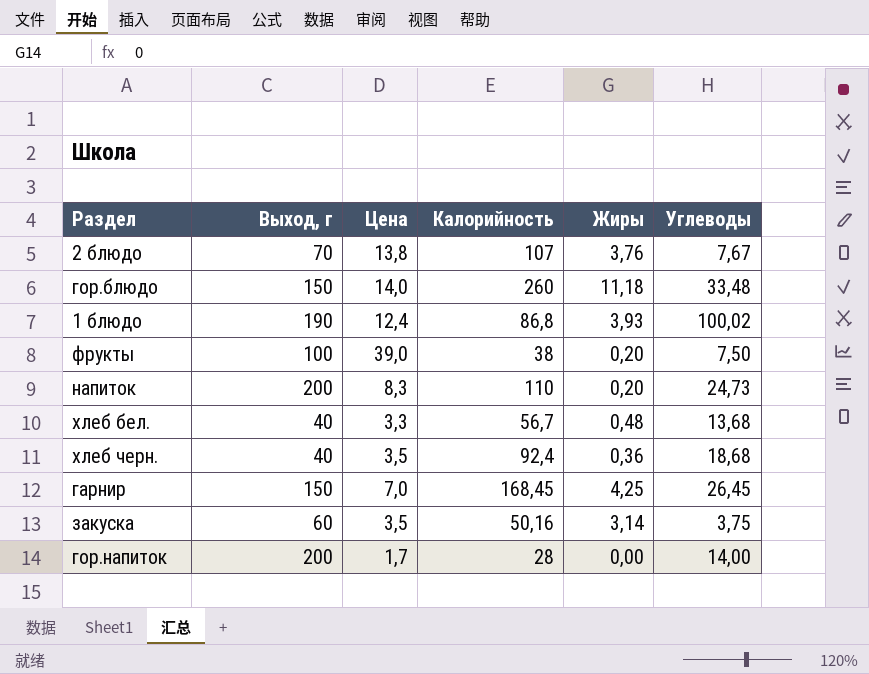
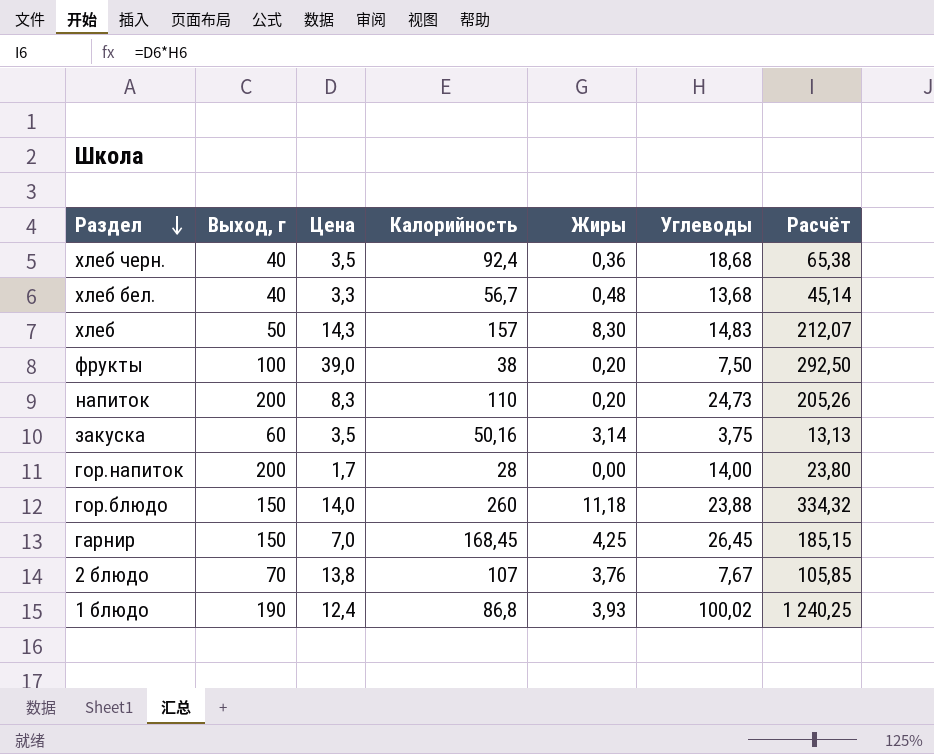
row order: none -> Раздел descending
column Расчёт | formula: none -> [Цена] * [Углеводы]
row хлеб: none -> 50 | 14,3 | 157 | 8,30 | 14,83 | 212,07
гор.блюдо | Углеводы: 33,48 -> 23,88

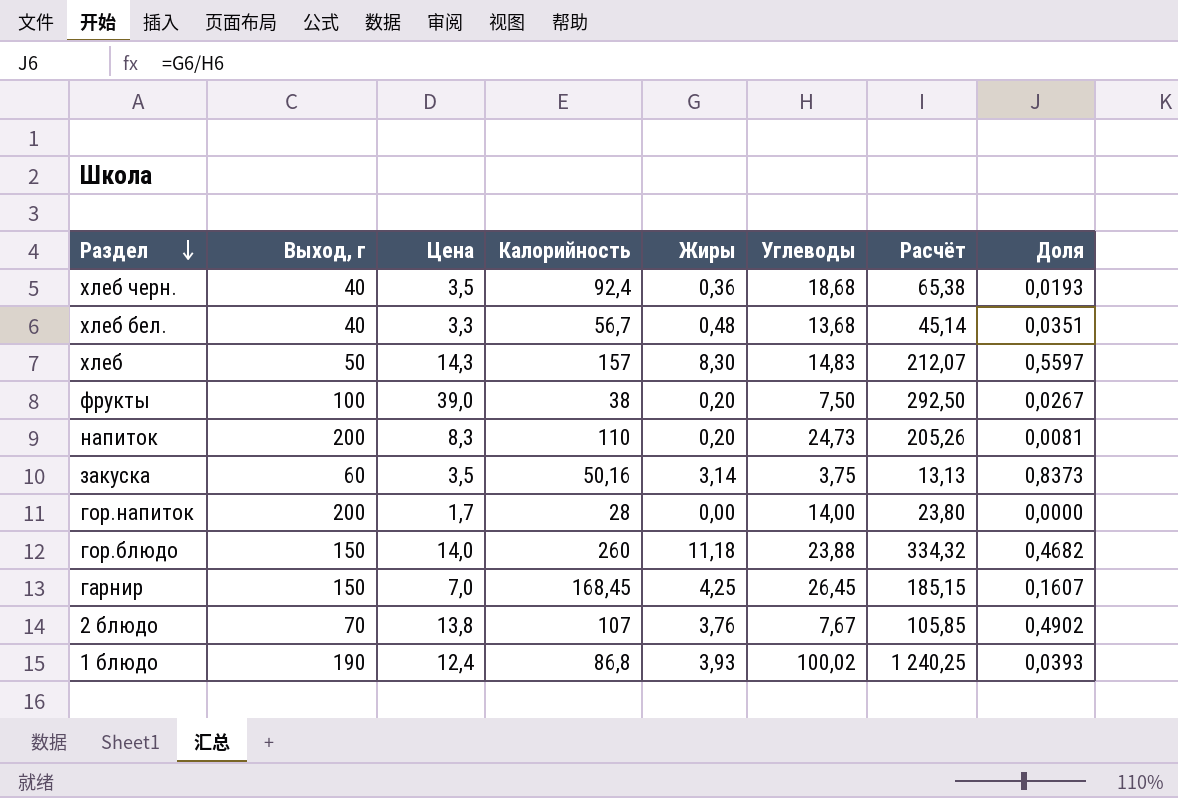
column Доля | formula: none -> [Жиры] / [Углеводы]

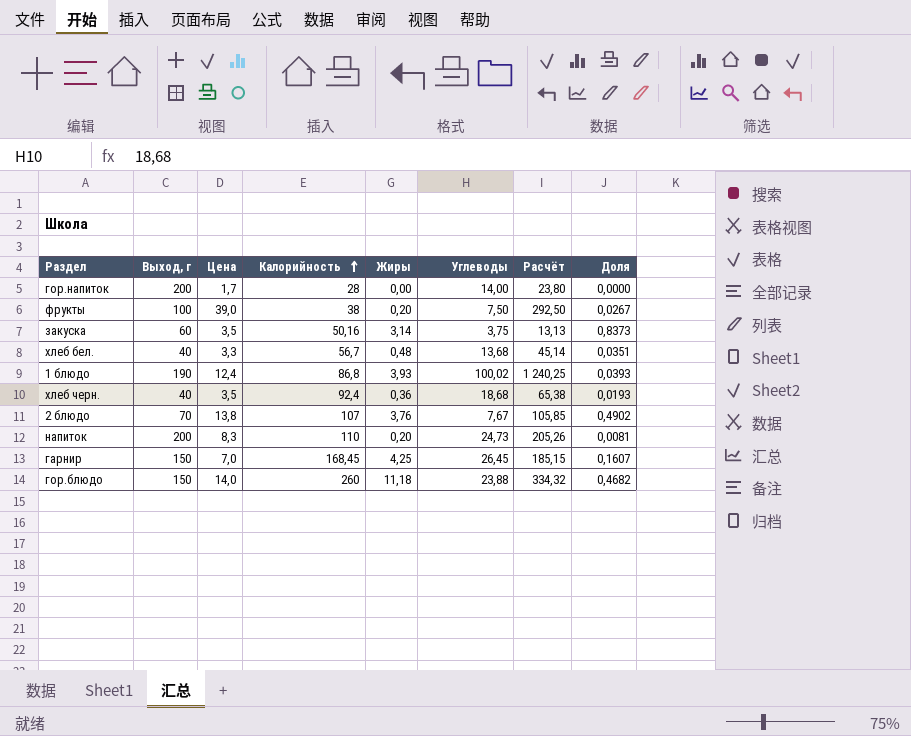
row order: Раздел descending -> Калорийность ascending
row хлеб: 50 | 14,3 | 157 | 8,30 | 14,83 | 212,07 | 0,5597 -> none

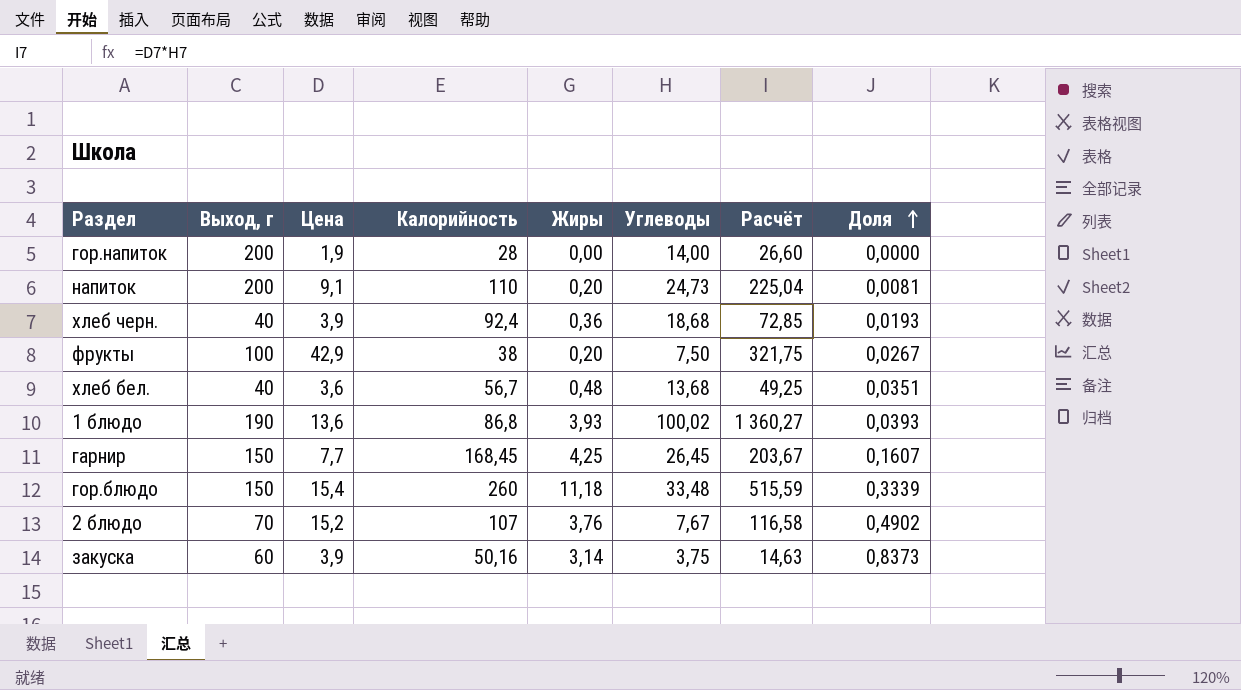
row order: Калорийность ascending -> Доля ascending
гор.напиток | Цена: 1,7 -> 1,9
гор.напиток | Расчёт: 23,80 -> 26,60
напиток | Цена: 8,3 -> 9,1
напиток | Расчёт: 205,26 -> 225,04
хлеб черн. | Цена: 3,5 -> 3,9
хлеб черн. | Расчёт: 65,38 -> 72,85
фрукты | Цена: 39,0 -> 42,9
фрукты | Расчёт: 292,50 -> 321,75
хлеб бел. | Цена: 3,3 -> 3,6
хлеб бел. | Расчёт: 45,14 -> 49,25
1 блюдо | Цена: 12,4 -> 13,6
1 блюдо | Расчёт: 1 240,25 -> 1 360,27
гарнир | Цена: 7,0 -> 7,7
гарнир | Расчёт: 185,15 -> 203,67
гор.блюдо | Цена: 14,0 -> 15,4
гор.блюдо | Углеводы: 23,88 -> 33,48
гор.блюдо | Расчёт: 334,32 -> 515,59
гор.блюдо | Доля: 0,4682 -> 0,3339
2 блюдо | Цена: 13,8 -> 15,2
2 блюдо | Расчёт: 105,85 -> 116,58
закуска | Цена: 3,5 -> 3,9
закуска | Расчёт: 13,13 -> 14,63

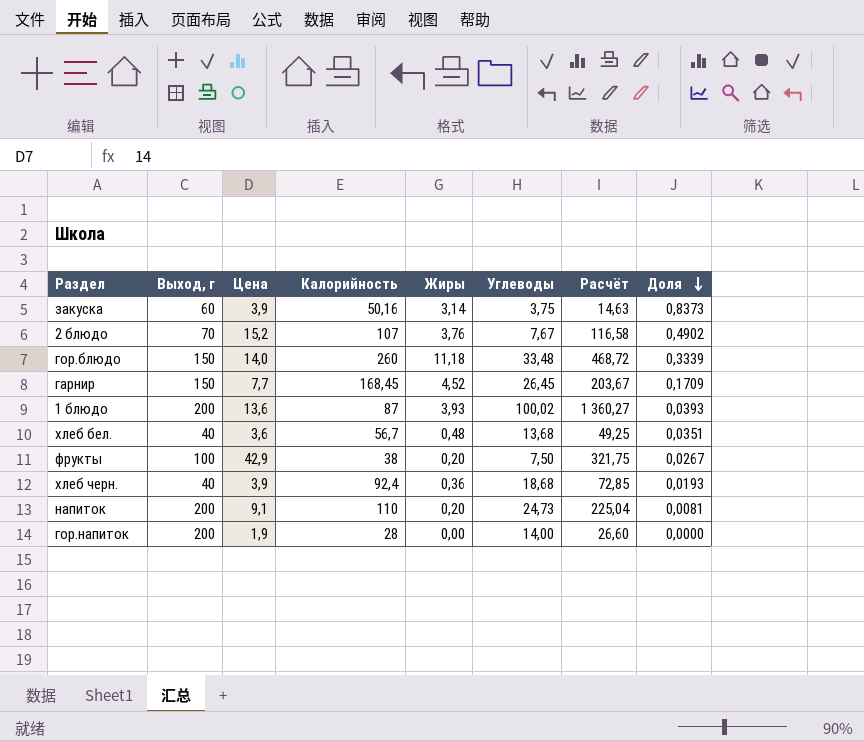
row order: Доля ascending -> Доля descending
гор.блюдо | Цена: 15,4 -> 14,0
гор.блюдо | Расчёт: 515,59 -> 468,72
гарнир | Жиры: 4,25 -> 4,52
гарнир | Доля: 0,1607 -> 0,1709
1 блюдо | Выход, г: 190 -> 200
1 блюдо | Калорийность: 86,8 -> 87

